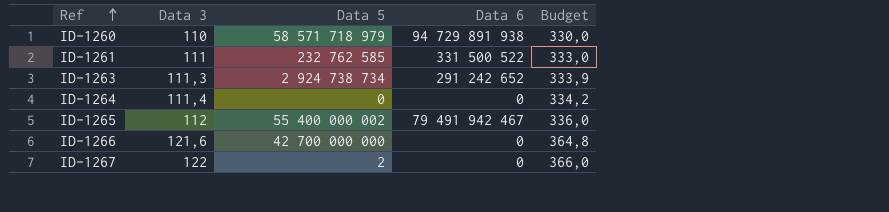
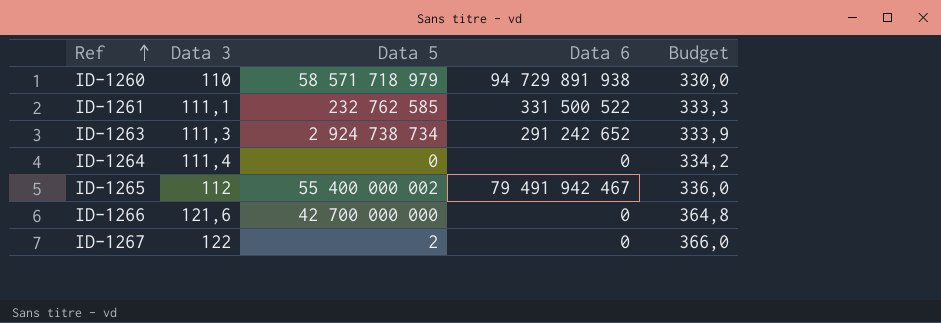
ID-1261 | Data 3: 111 -> 111,1
ID-1261 | Budget: 333,0 -> 333,3

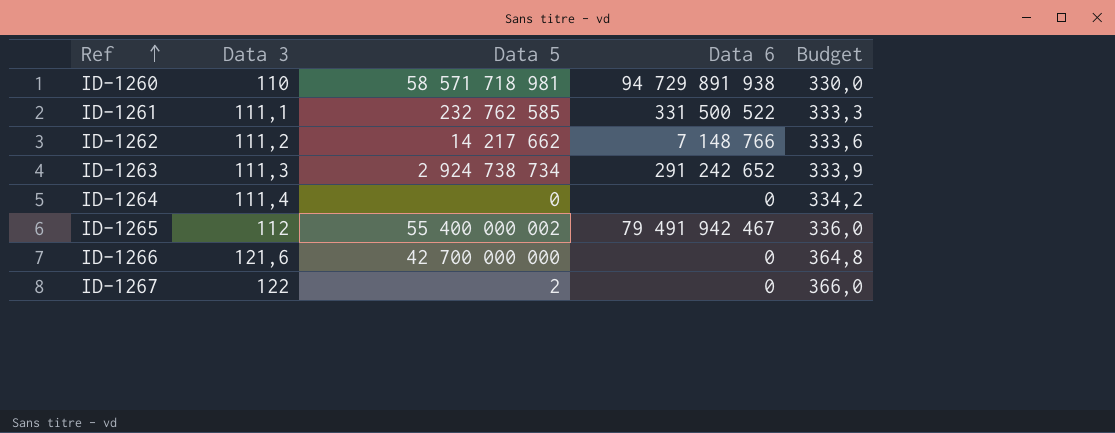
ID-1260 | Data 5: 58 571 718 979 -> 58 571 718 981
row ID-1262: none -> 111,2 | 14 217 662 | 7 148 766 | 333,6

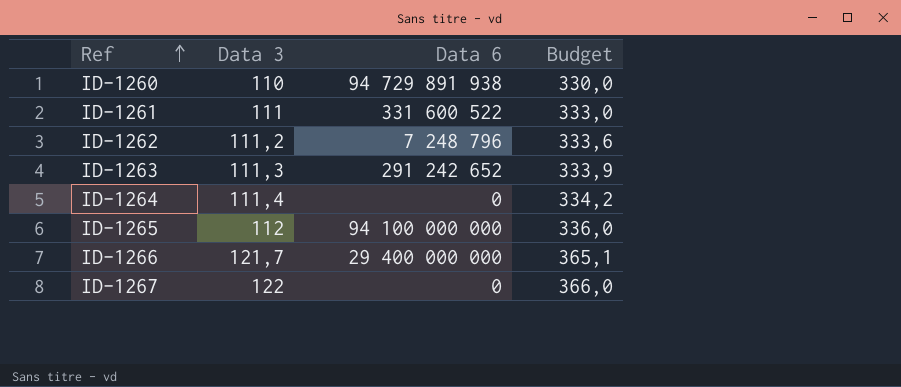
column Data 5 | position: 3 -> none
ID-1261 | Data 3: 111,1 -> 111
ID-1261 | Data 6: 331 500 522 -> 331 600 522
ID-1261 | Budget: 333,3 -> 333,0
ID-1262 | Data 6: 7 148 766 -> 7 248 796
ID-1265 | Data 6: 79 491 942 467 -> 94 100 000 000
ID-1266 | Data 3: 121,6 -> 121,7
ID-1266 | Data 6: 0 -> 29 400 000 000
ID-1266 | Budget: 364,8 -> 365,1

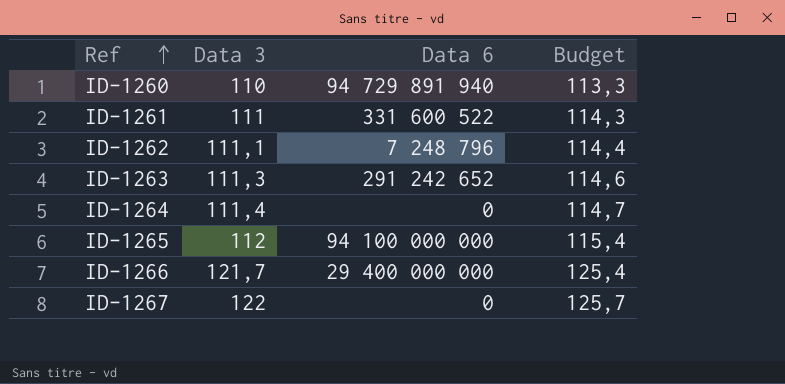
column Budget | formula: [Data 3] * 3 -> [Data 3] * 1,03
ID-1260 | Data 6: 94 729 891 938 -> 94 729 891 940
ID-1262 | Data 3: 111,2 -> 111,1

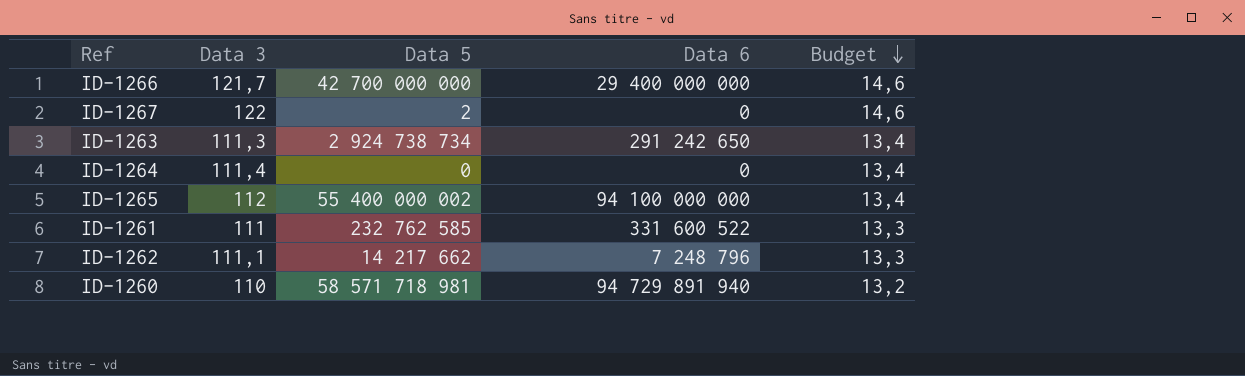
row order: Ref ascending -> Budget descending
column Data 5 | position: none -> 3
column Budget | formula: [Data 3] * 1,03 -> [Data 3] * 0,12
ID-1263 | Data 6: 291 242 652 -> 291 242 650

